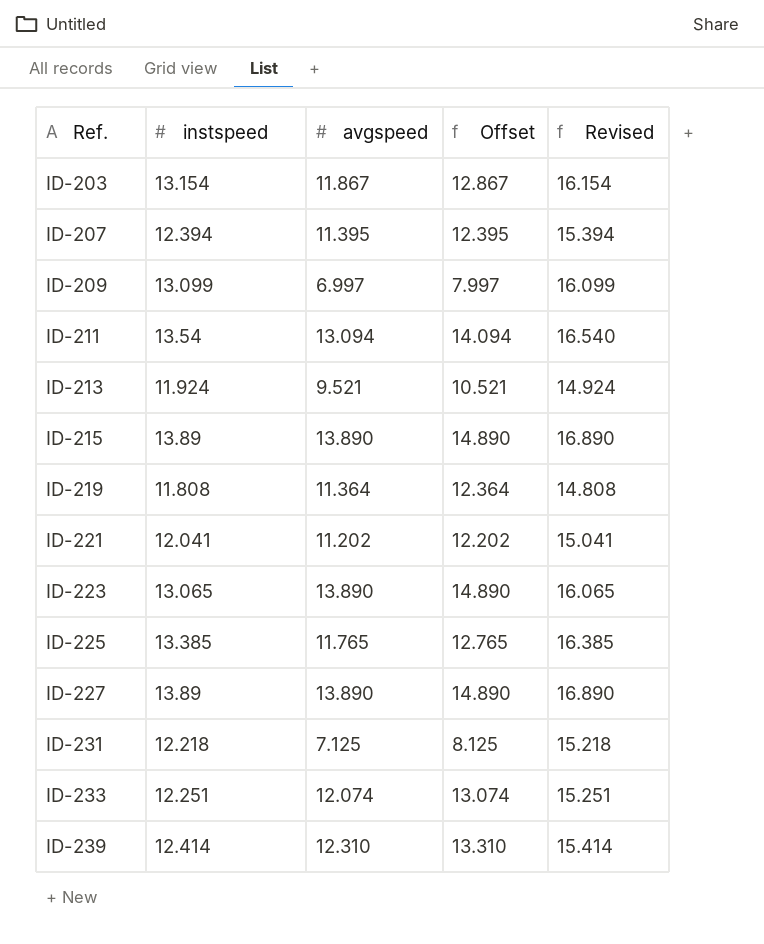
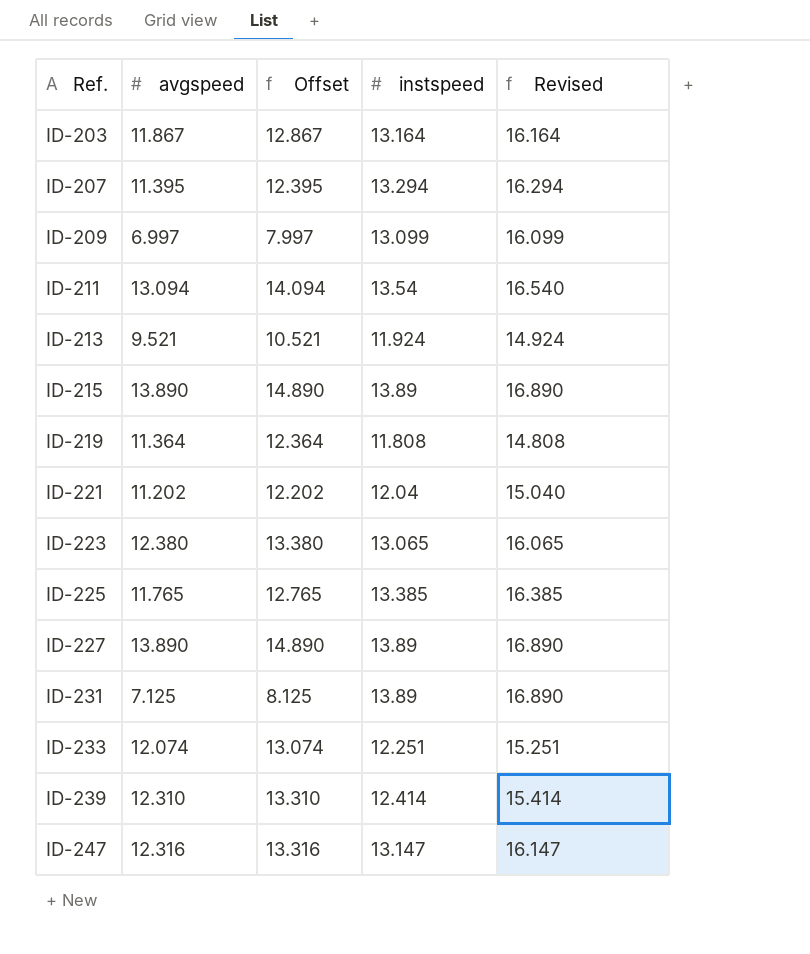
column instspeed | position: 2 -> 4
ID-203 | instspeed: 13.154 -> 13.164
ID-203 | Revised: 16.154 -> 16.164
ID-207 | instspeed: 12.394 -> 13.294
ID-207 | Revised: 15.394 -> 16.294
ID-221 | instspeed: 12.041 -> 12.04
ID-221 | Revised: 15.041 -> 15.040
ID-223 | avgspeed: 13.890 -> 12.380
ID-223 | Offset: 14.890 -> 13.380
ID-231 | instspeed: 12.218 -> 13.89
ID-231 | Revised: 15.218 -> 16.890
row ID-247: none -> 12.316 | 13.316 | 13.147 | 16.147

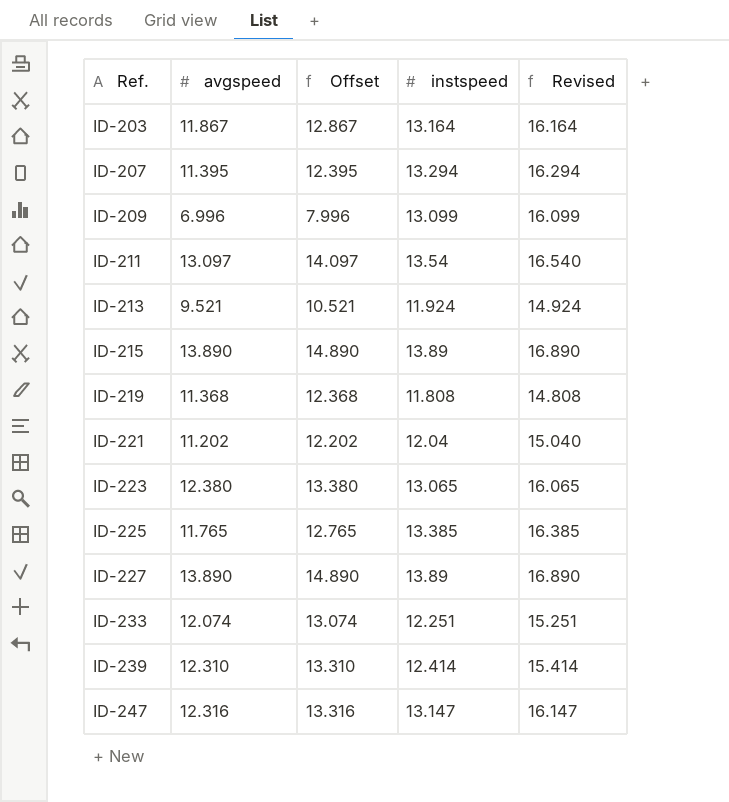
row ID-231: 7.125 | 8.125 | 13.89 | 16.890 -> none
ID-209 | avgspeed: 6.997 -> 6.996
ID-209 | Offset: 7.997 -> 7.996
ID-211 | avgspeed: 13.094 -> 13.097
ID-211 | Offset: 14.094 -> 14.097
ID-219 | avgspeed: 11.364 -> 11.368
ID-219 | Offset: 12.364 -> 12.368

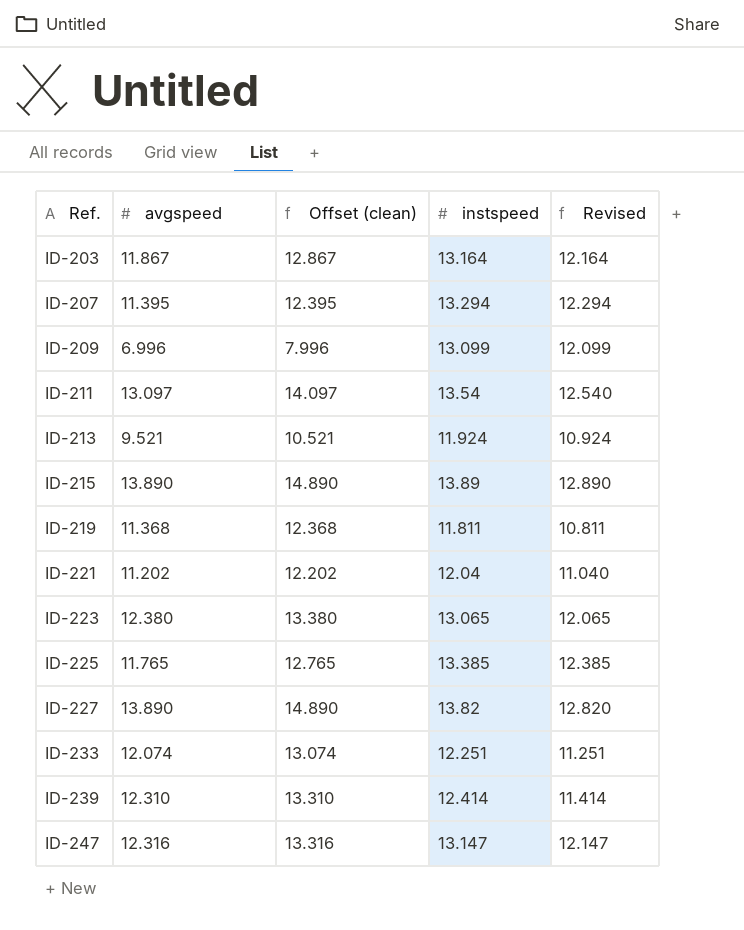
column name: Offset -> Offset (clean)
column Revised | formula: [instspeed] + 3 -> [instspeed] - 1
ID-219 | instspeed: 11.808 -> 11.811
ID-227 | instspeed: 13.89 -> 13.82

